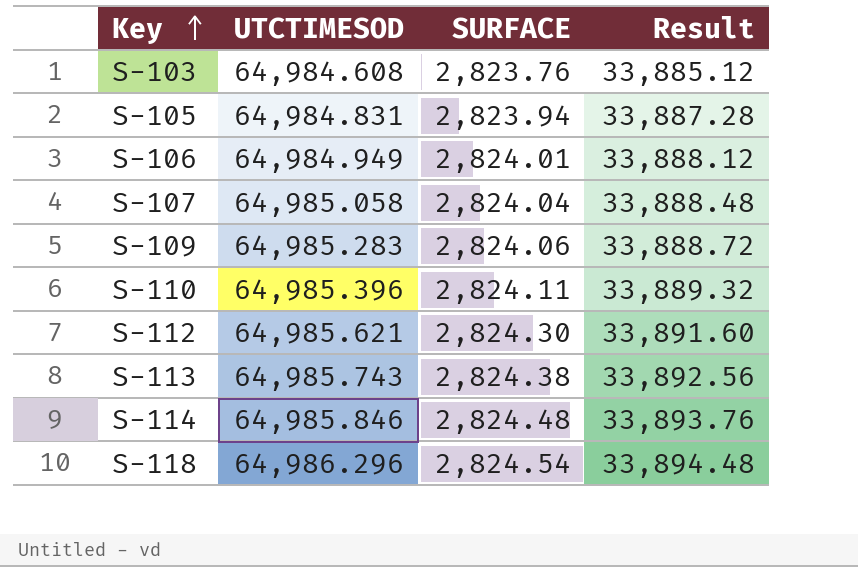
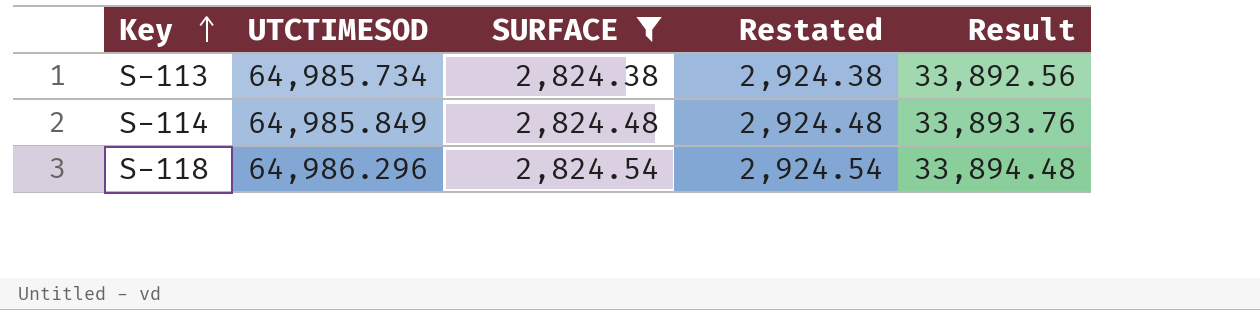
filter: none -> SURFACE >= 2,824.38
column Restated | formula: none -> [SURFACE] + 100
S-113 | UTCTIMESOD: 64,985.743 -> 64,985.734
S-114 | UTCTIMESOD: 64,985.846 -> 64,985.849

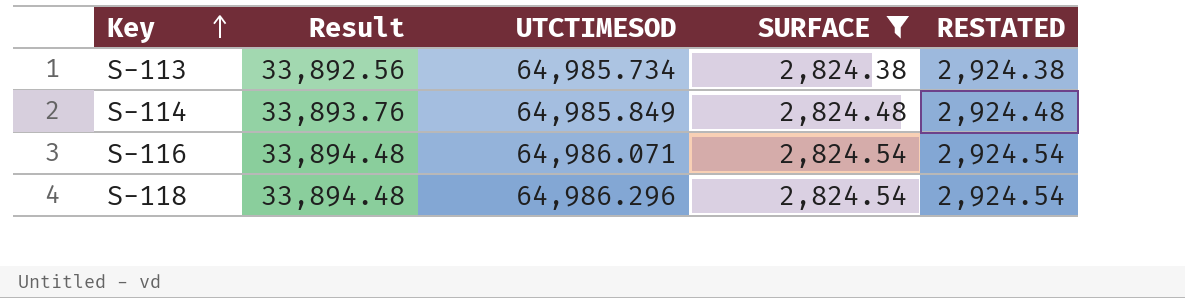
column Result | position: 5 -> 2
column name: Restated -> RESTATED
row S-116: none -> 33,894.48 | 64,986.071 | 2,824.54 | 2,924.54

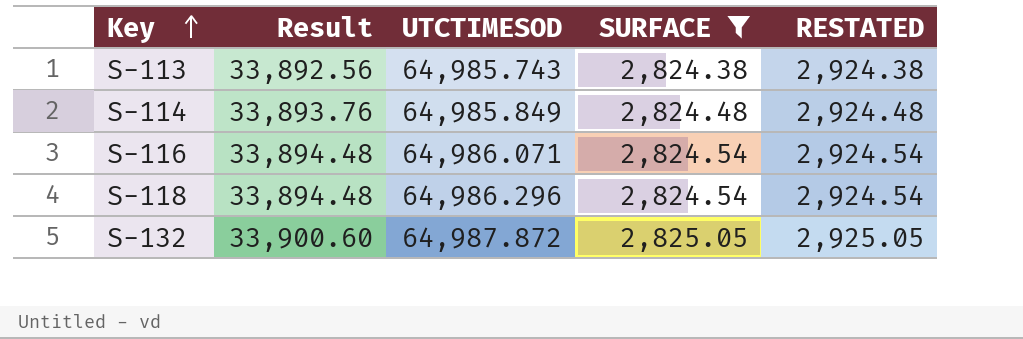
S-113 | UTCTIMESOD: 64,985.734 -> 64,985.743
row S-132: none -> 33,900.60 | 64,987.872 | 2,825.05 | 2,925.05

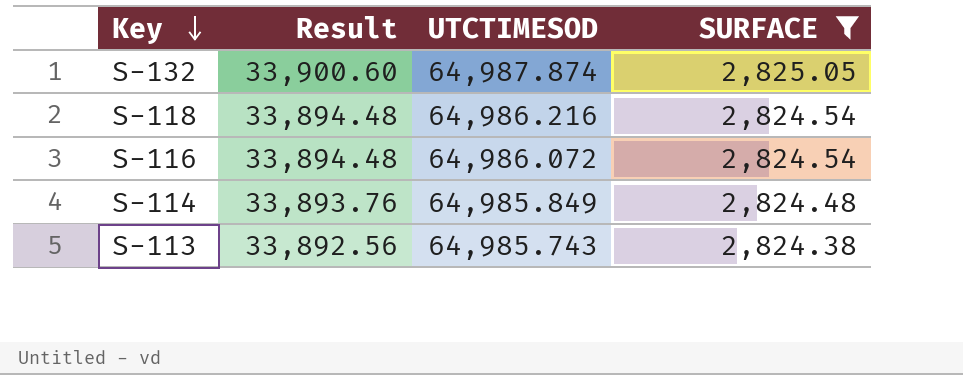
row order: Key ascending -> Key descending
column RESTATED | formula: [SURFACE] + 100 -> none
S-132 | UTCTIMESOD: 64,987.872 -> 64,987.874
S-118 | UTCTIMESOD: 64,986.296 -> 64,986.216
S-116 | UTCTIMESOD: 64,986.071 -> 64,986.072

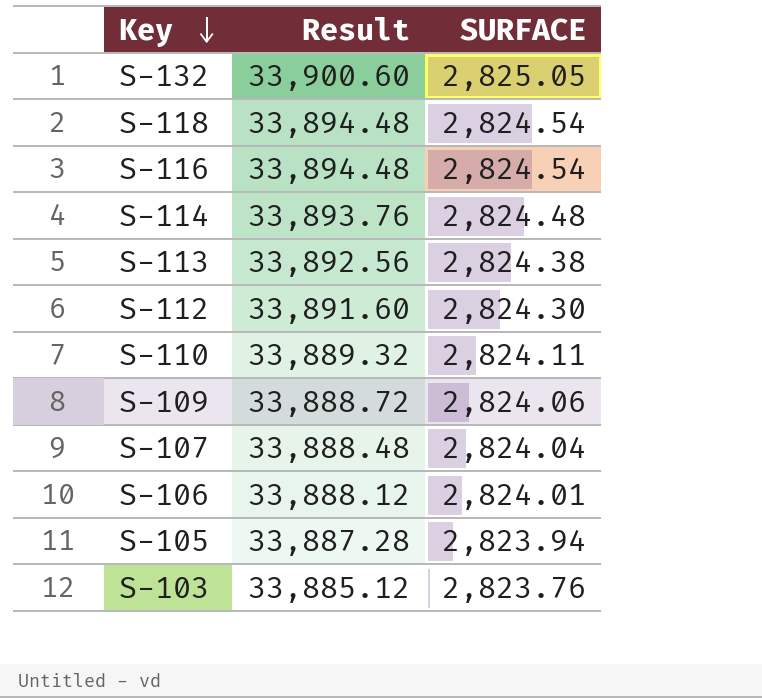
filter: SURFACE >= 2,824.38 -> none
column UTCTIMESOD | position: 3 -> none

